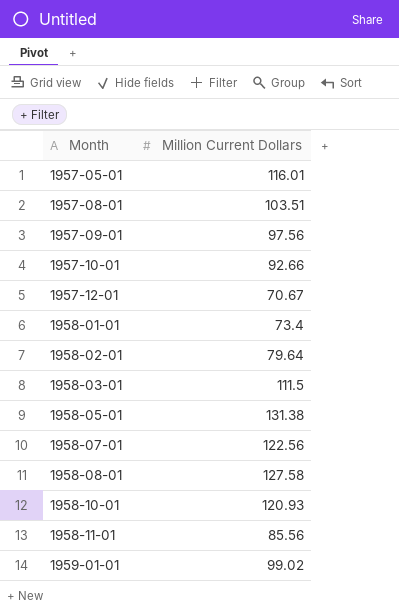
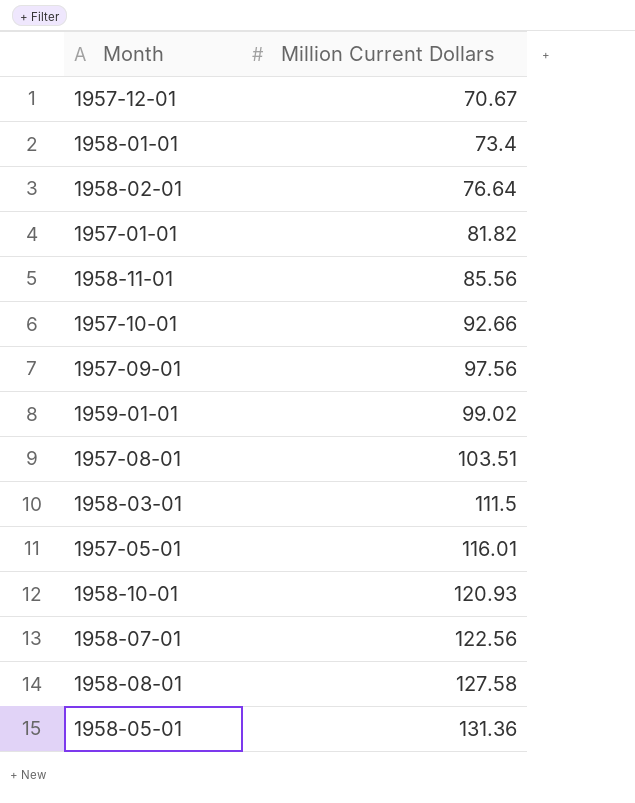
row order: Month ascending -> Million Current Dollars ascending
1958-02-01 | Million Current Dollars: 79.64 -> 76.64
row 1957-01-01: none -> 81.82
1958-05-01 | Million Current Dollars: 131.38 -> 131.36

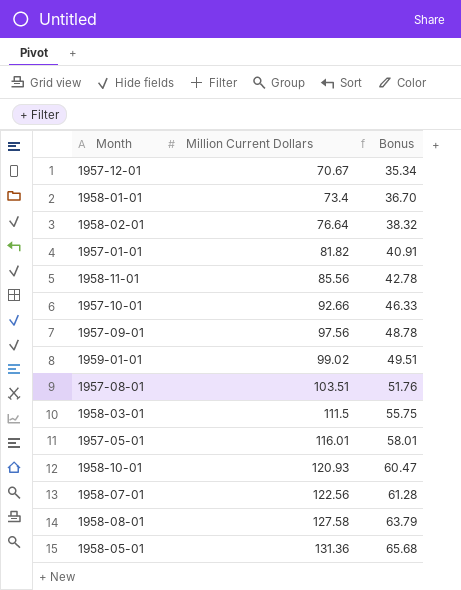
column Bonus | formula: none -> [Million Current Dollars] * 0.5

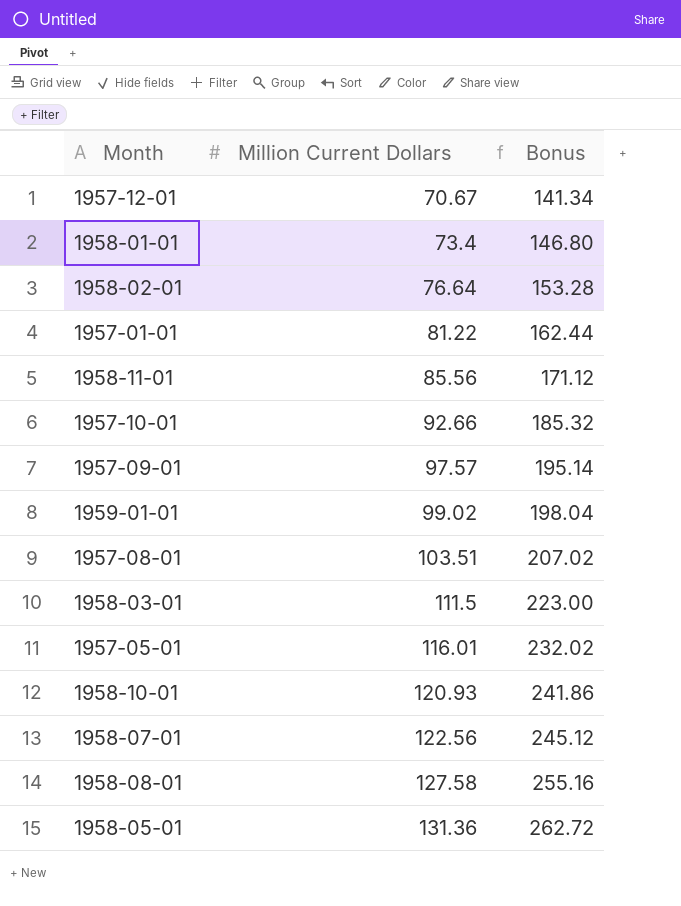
column Bonus | formula: [Million Current Dollars] * 0.5 -> [Million Current Dollars] * 2
1957-01-01 | Million Current Dollars: 81.82 -> 81.22
1957-09-01 | Million Current Dollars: 97.56 -> 97.57

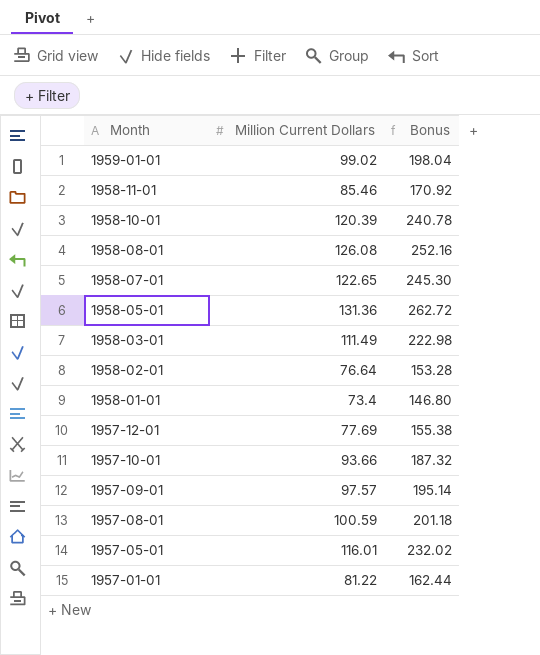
row order: Million Current Dollars ascending -> Month descending
1958-11-01 | Million Current Dollars: 85.56 -> 85.46
1958-11-01 | Bonus: 171.12 -> 170.92
1958-10-01 | Million Current Dollars: 120.93 -> 120.39
1958-10-01 | Bonus: 241.86 -> 240.78
1958-08-01 | Million Current Dollars: 127.58 -> 126.08
1958-08-01 | Bonus: 255.16 -> 252.16
1958-07-01 | Million Current Dollars: 122.56 -> 122.65
1958-07-01 | Bonus: 245.12 -> 245.30
1958-03-01 | Million Current Dollars: 111.5 -> 111.49
1958-03-01 | Bonus: 223.00 -> 222.98
1957-12-01 | Million Current Dollars: 70.67 -> 77.69
1957-12-01 | Bonus: 141.34 -> 155.38
1957-10-01 | Million Current Dollars: 92.66 -> 93.66
1957-10-01 | Bonus: 185.32 -> 187.32
1957-08-01 | Million Current Dollars: 103.51 -> 100.59
1957-08-01 | Bonus: 207.02 -> 201.18

